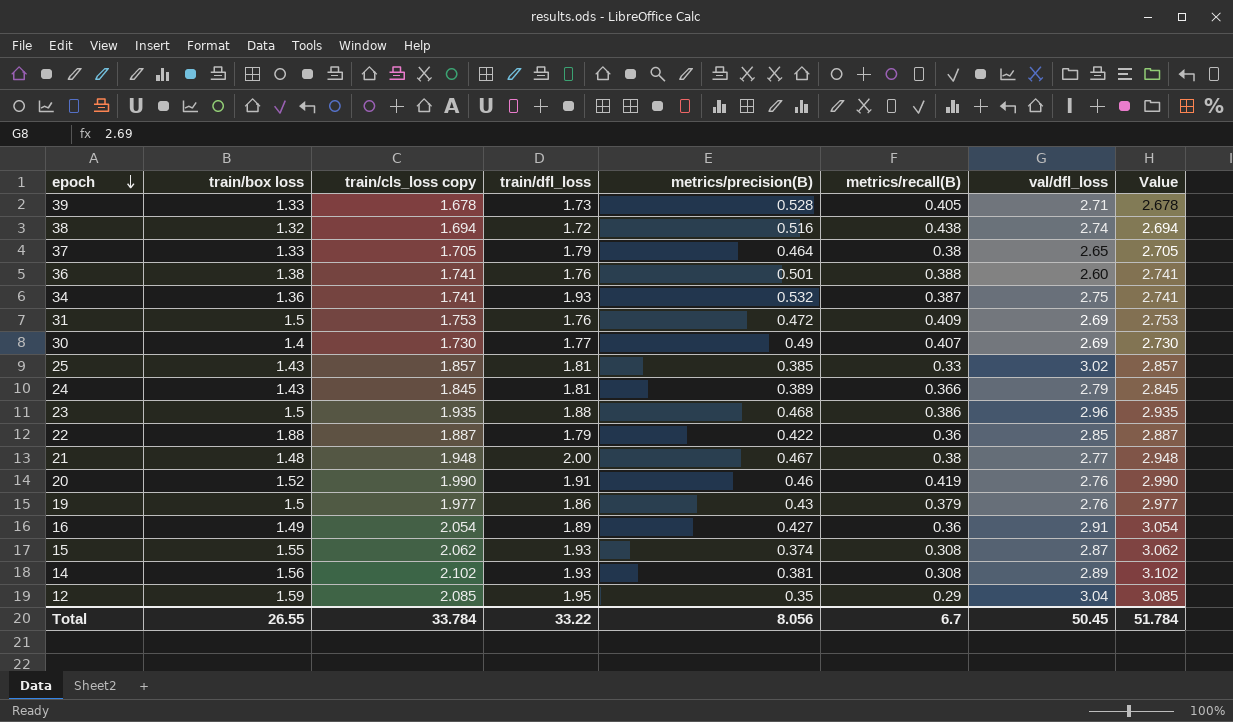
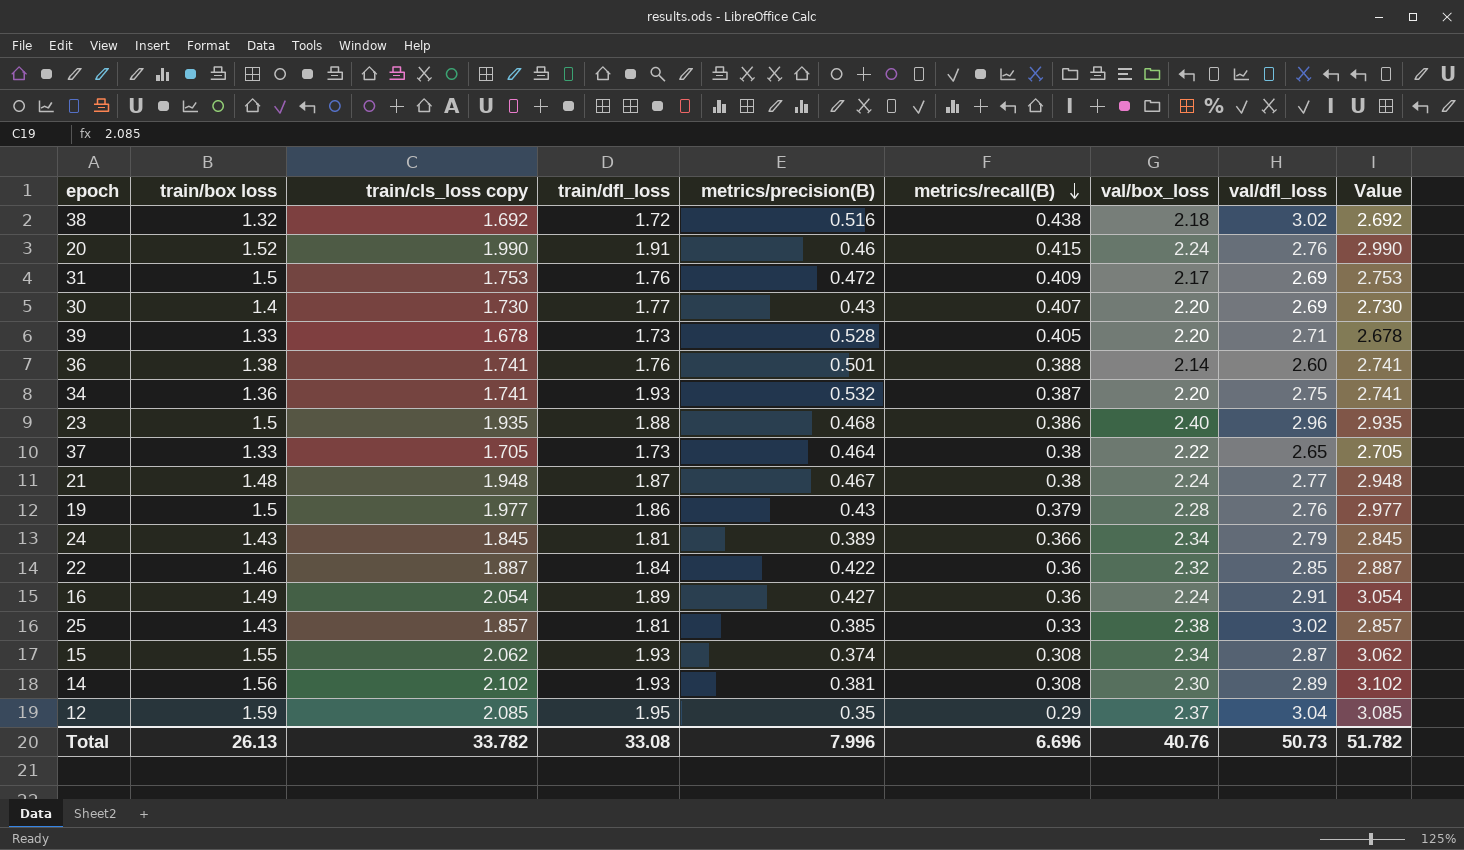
row order: epoch descending -> metrics/recall(B) descending
column val/box_loss | position: none -> 7
38 | train/cls_loss copy: 1.694 -> 1.692
38 | val/dfl_loss: 2.74 -> 3.02
38 | Value: 2.694 -> 2.692
20 | metrics/recall(B): 0.419 -> 0.415
30 | metrics/precision(B): 0.49 -> 0.43
37 | train/dfl_loss: 1.79 -> 1.73
21 | train/dfl_loss: 2.00 -> 1.87
22 | train/box loss: 1.88 -> 1.46
22 | train/dfl_loss: 1.79 -> 1.84
Total | train/box loss: 26.55 -> 26.13
Total | train/cls_loss copy: 33.784 -> 33.782
Total | train/dfl_loss: 33.22 -> 33.08
Total | metrics/precision(B): 8.056 -> 7.996
Total | metrics/recall(B): 6.7 -> 6.696
Total | val/dfl_loss: 50.45 -> 50.73
Total | Value: 51.784 -> 51.782

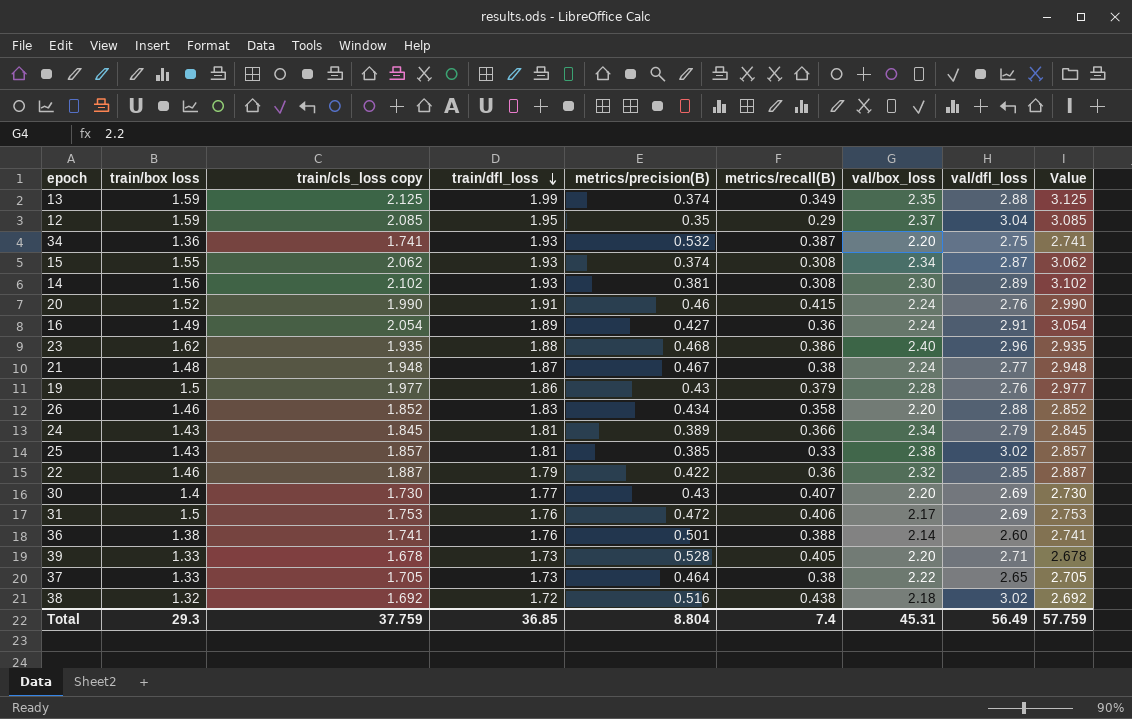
row order: metrics/recall(B) descending -> train/dfl_loss descending
row 13: none -> 1.59 | 2.125 | 1.99 | 0.374 | 0.349 | 2.35 | 2.88 | 3.125
23 | train/box loss: 1.5 -> 1.62
row 26: none -> 1.46 | 1.852 | 1.83 | 0.434 | 0.358 | 2.20 | 2.88 | 2.852
22 | train/dfl_loss: 1.84 -> 1.79
31 | metrics/recall(B): 0.409 -> 0.406
Total | train/box loss: 26.13 -> 29.3
Total | train/cls_loss copy: 33.782 -> 37.759
Total | train/dfl_loss: 33.08 -> 36.85
Total | metrics/precision(B): 7.996 -> 8.804
Total | metrics/recall(B): 6.696 -> 7.4
Total | val/box_loss: 40.76 -> 45.31
Total | val/dfl_loss: 50.73 -> 56.49
Total | Value: 51.782 -> 57.759

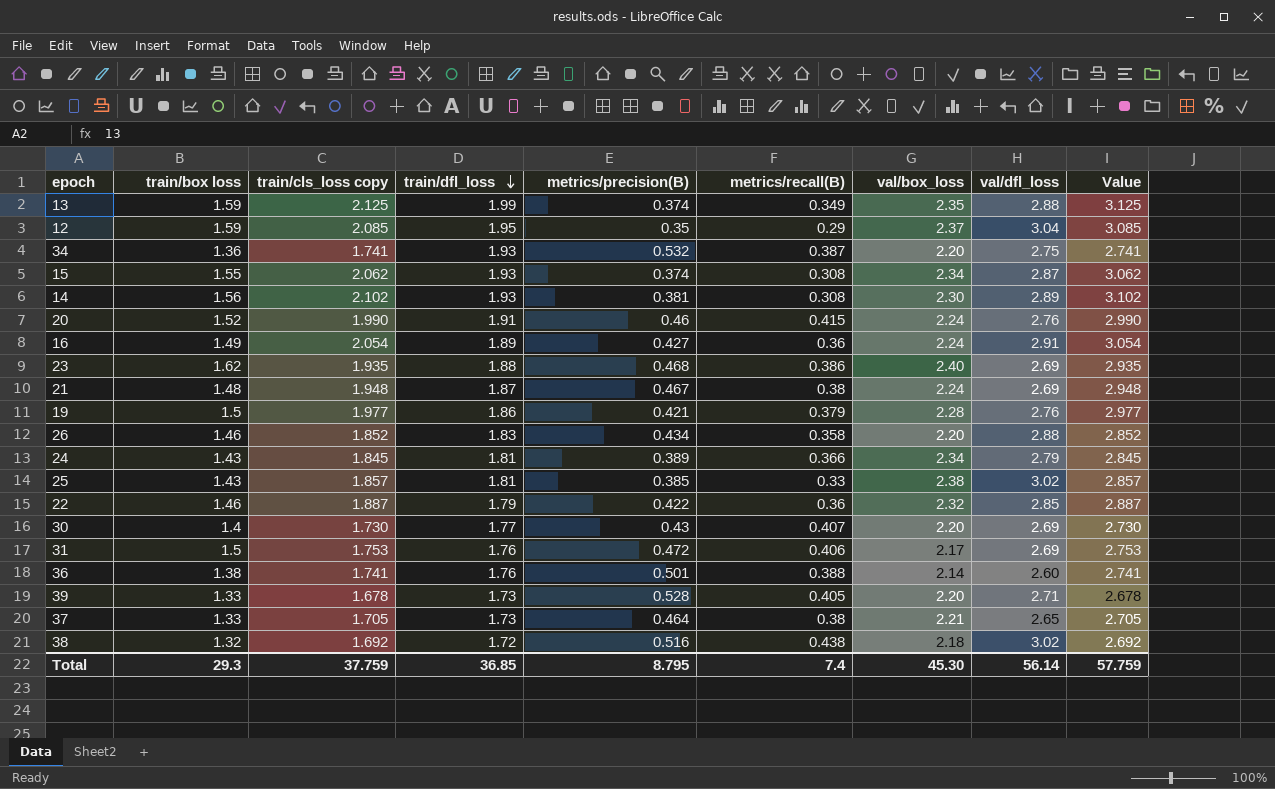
23 | val/dfl_loss: 2.96 -> 2.69
21 | val/dfl_loss: 2.77 -> 2.69
19 | metrics/precision(B): 0.43 -> 0.421
37 | val/box_loss: 2.22 -> 2.21
Total | metrics/precision(B): 8.804 -> 8.795
Total | val/box_loss: 45.31 -> 45.30
Total | val/dfl_loss: 56.49 -> 56.14

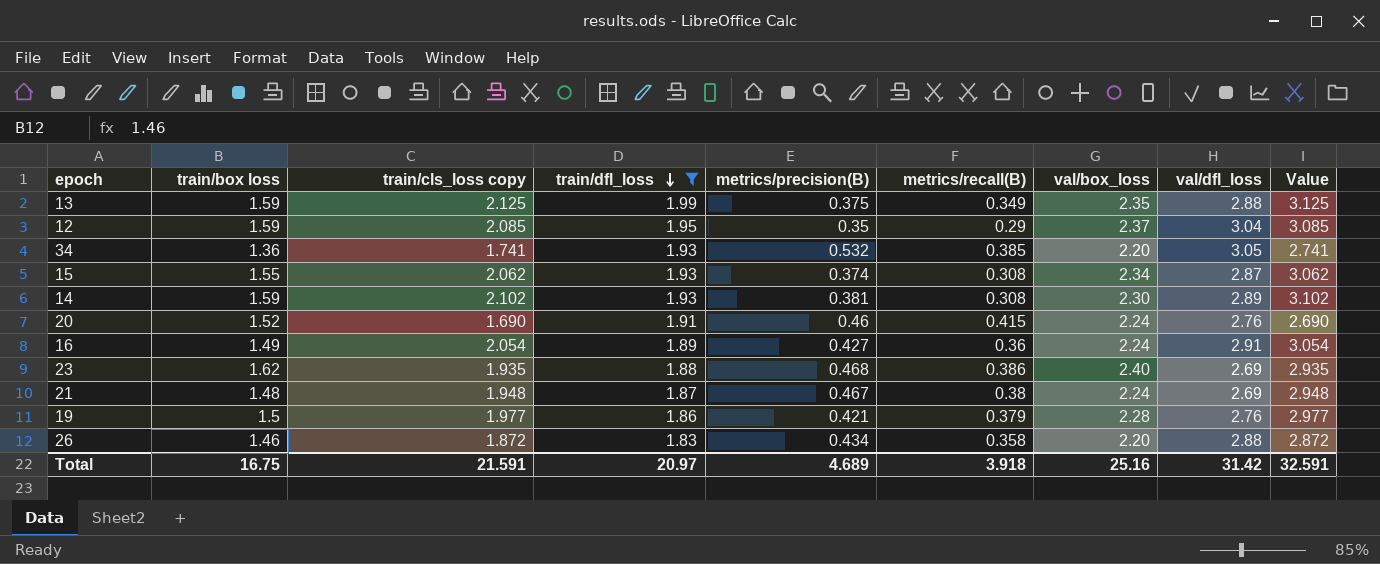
filter: none -> train/dfl_loss >= 1.83
13 | metrics/precision(B): 0.374 -> 0.375
34 | metrics/recall(B): 0.387 -> 0.385
34 | val/dfl_loss: 2.75 -> 3.05
14 | train/box loss: 1.56 -> 1.59
20 | train/cls_loss copy: 1.990 -> 1.690
20 | Value: 2.990 -> 2.690
26 | train/cls_loss copy: 1.852 -> 1.872
26 | Value: 2.852 -> 2.872
Total | train/box loss: 29.3 -> 16.75
Total | train/cls_loss copy: 37.759 -> 21.591
Total | train/dfl_loss: 36.85 -> 20.97
Total | metrics/precision(B): 8.795 -> 4.689
Total | metrics/recall(B): 7.4 -> 3.918
Total | val/box_loss: 45.30 -> 25.16
Total | val/dfl_loss: 56.14 -> 31.42
Total | Value: 57.759 -> 32.591

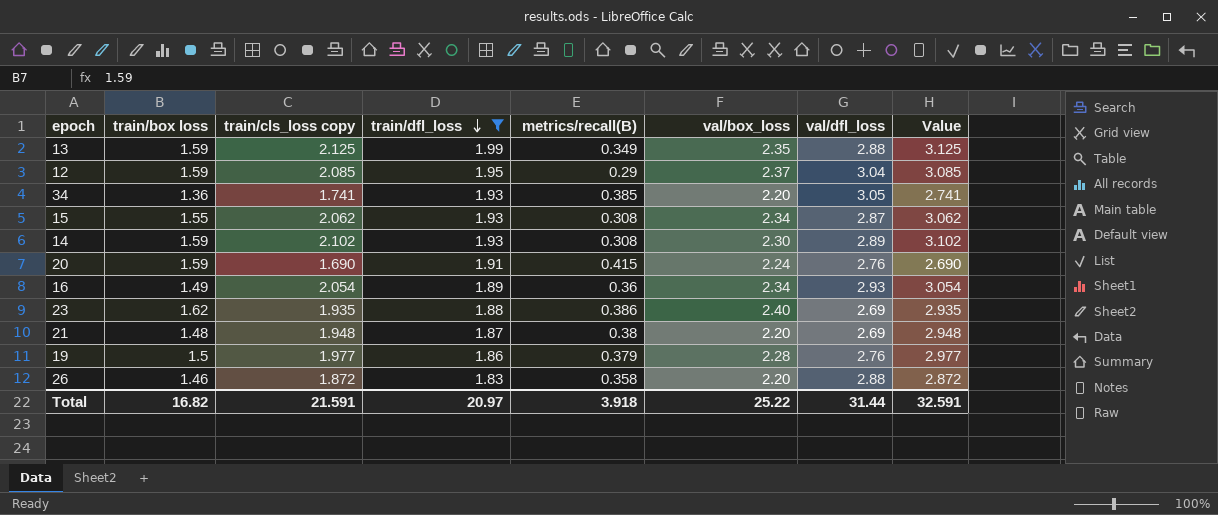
column metrics/precision(B) | position: 5 -> none
20 | train/box loss: 1.52 -> 1.59
16 | val/box_loss: 2.24 -> 2.34
16 | val/dfl_loss: 2.91 -> 2.93
21 | val/box_loss: 2.24 -> 2.20
Total | train/box loss: 16.75 -> 16.82
Total | val/box_loss: 25.16 -> 25.22
Total | val/dfl_loss: 31.42 -> 31.44

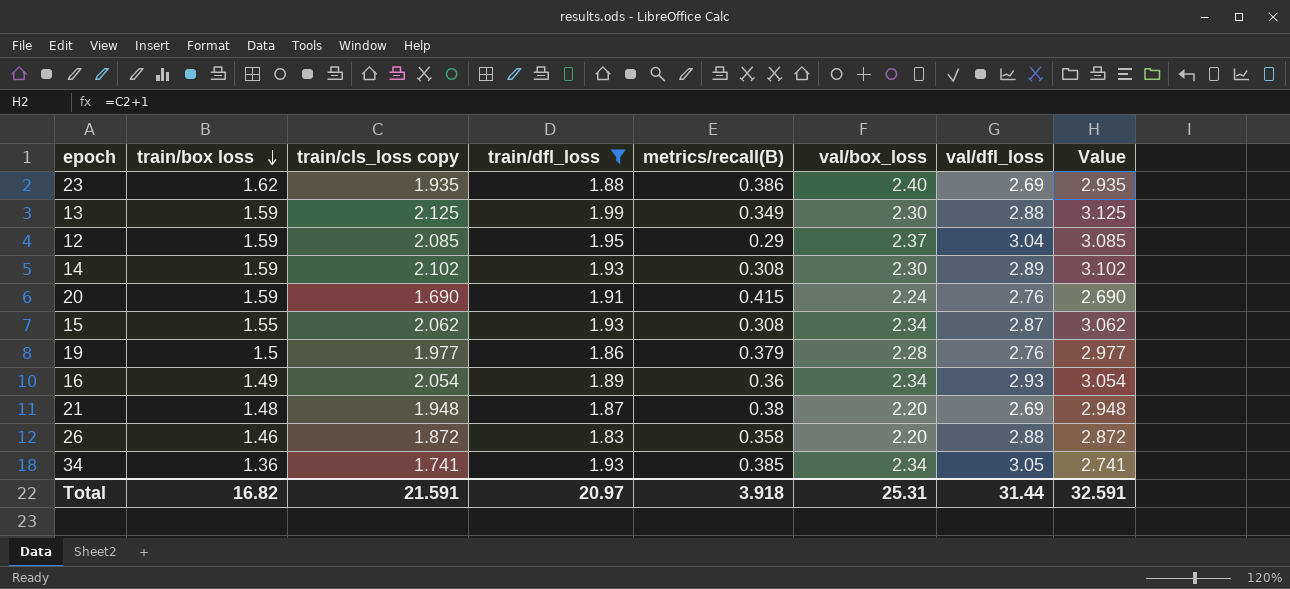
row order: train/dfl_loss descending -> train/box loss descending
13 | val/box_loss: 2.35 -> 2.30
34 | val/box_loss: 2.20 -> 2.34
Total | val/box_loss: 25.22 -> 25.31

